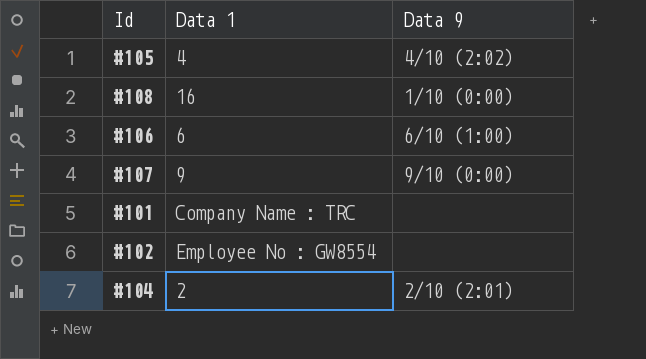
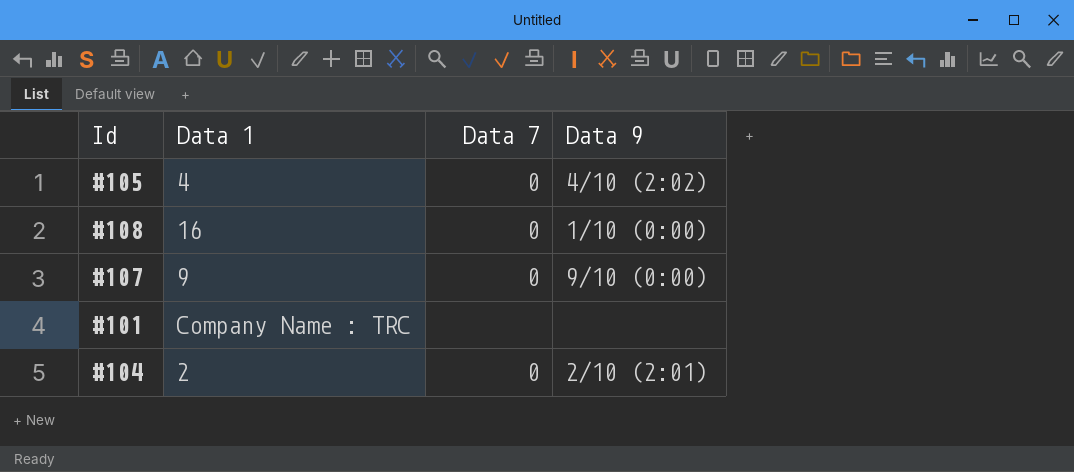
column Data 7 | position: none -> 3
row #106: 6 | 6/10 (1:00) -> none
row #102: Employee No : GW8554 | none -> none

